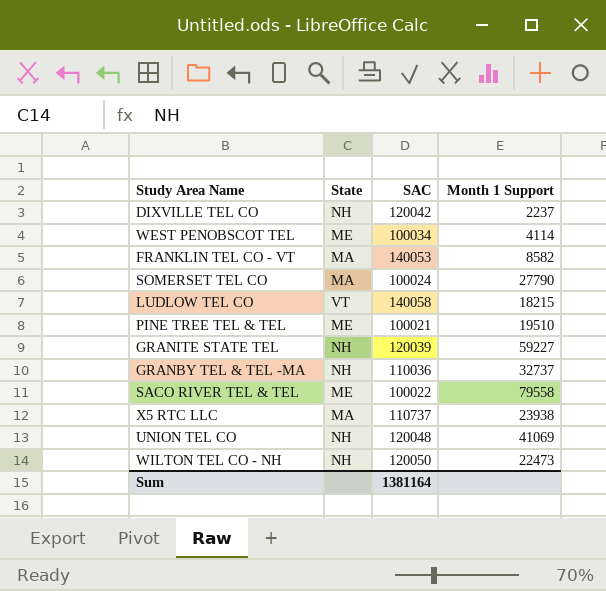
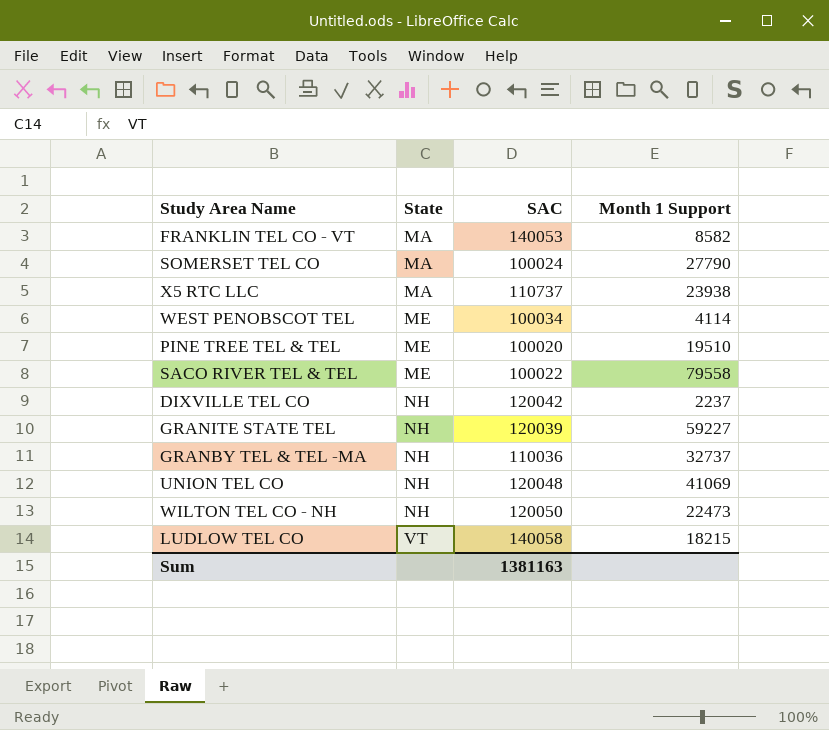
row order: none -> State ascending
PINE TREE TEL & TEL | SAC: 100021 -> 100020
Sum | SAC: 1381164 -> 1381163

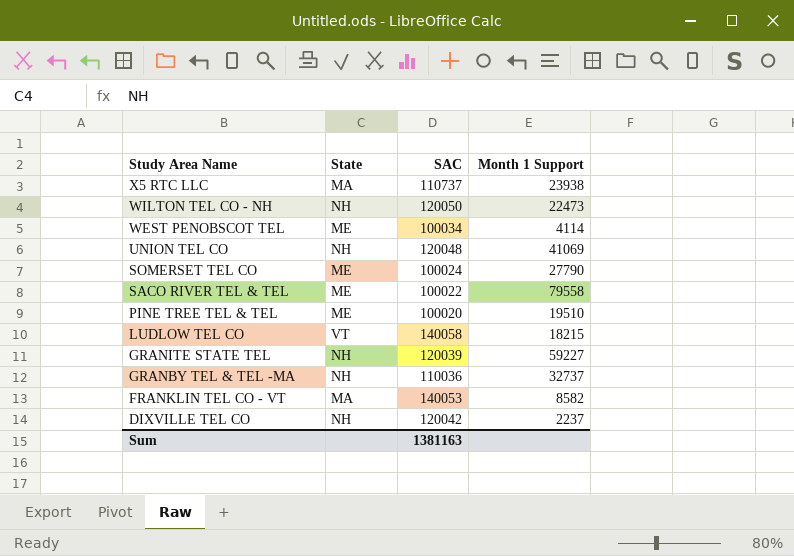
row order: State ascending -> Study Area Name descending
SOMERSET TEL CO | State: MA -> ME

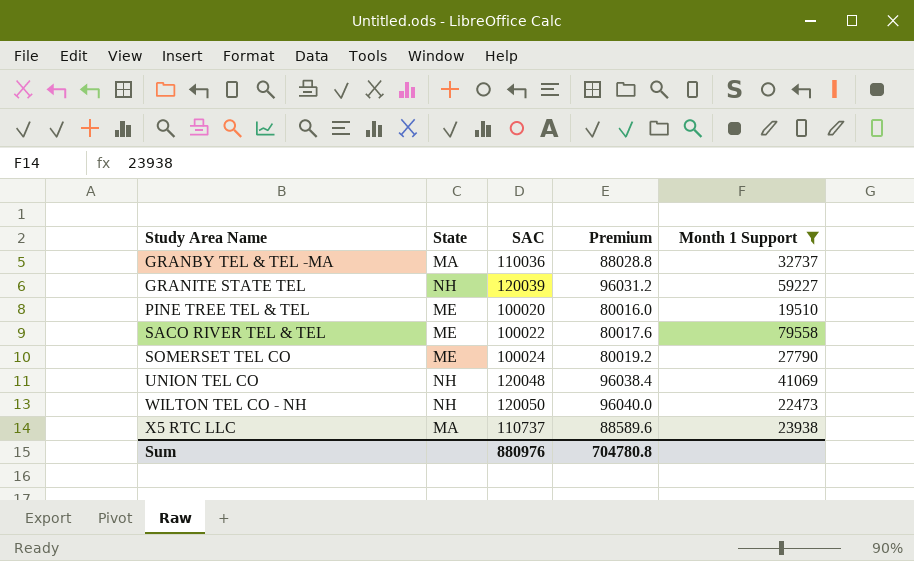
filter: none -> Month 1 Support >= 19510
row order: Study Area Name descending -> Study Area Name ascending
column Premium | formula: none -> [SAC] * 0.8
GRANBY TEL & TEL -MA | State: NH -> MA
Sum | SAC: 1381163 -> 880976

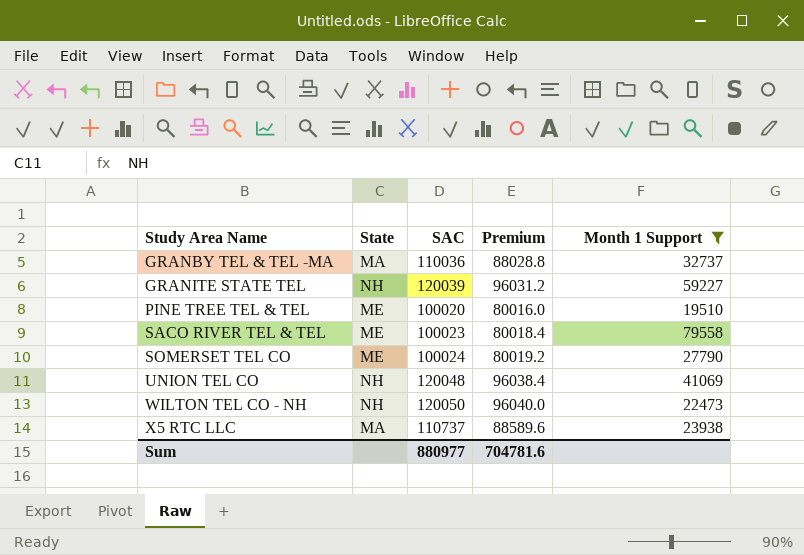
SACO RIVER TEL & TEL | SAC: 100022 -> 100023
SACO RIVER TEL & TEL | Premium: 80017.6 -> 80018.4
Sum | SAC: 880976 -> 880977
Sum | Premium: 704780.8 -> 704781.6

